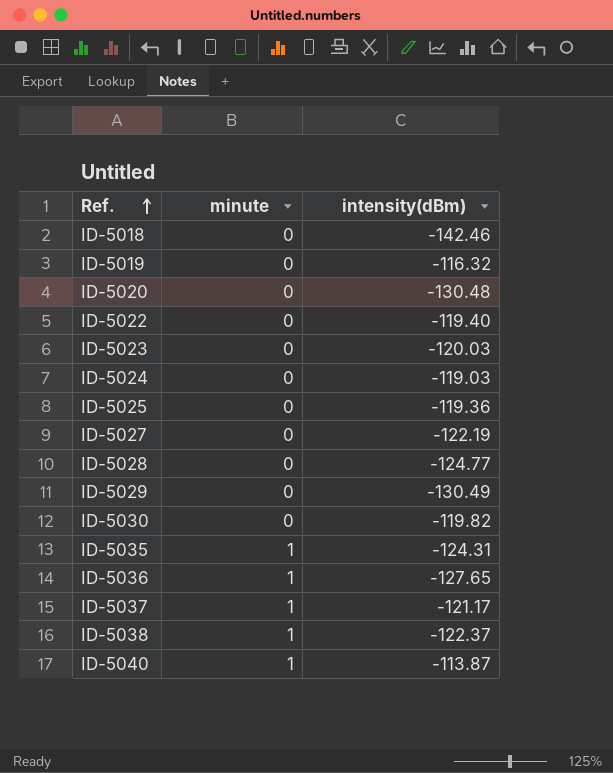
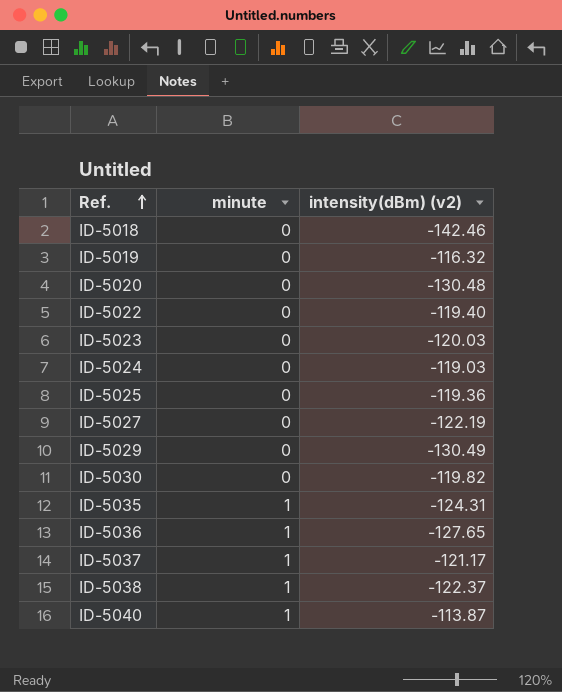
column name: intensity(dBm) -> intensity(dBm) (v2)
row ID-5028: 0 | -124.77 -> none

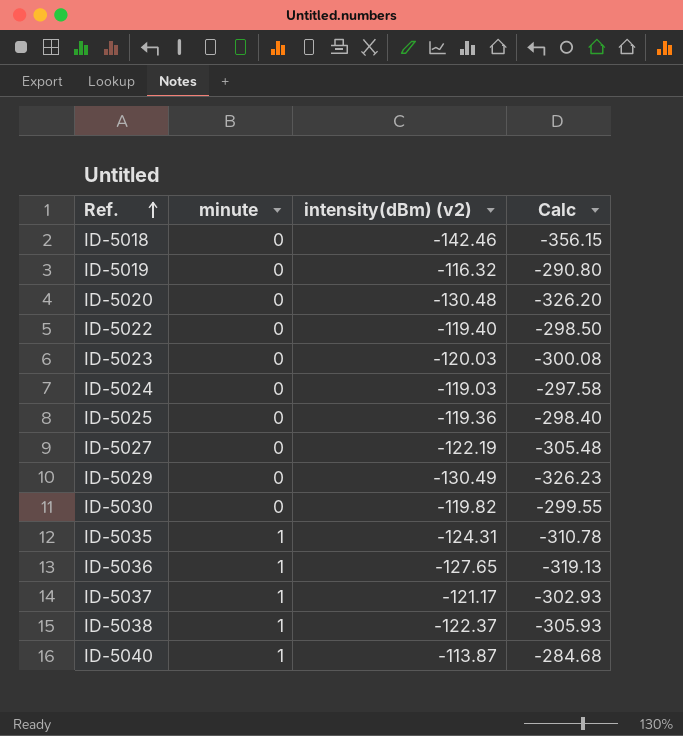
column Calc | formula: none -> [intensity(dBm) (v2)] * 2.5

